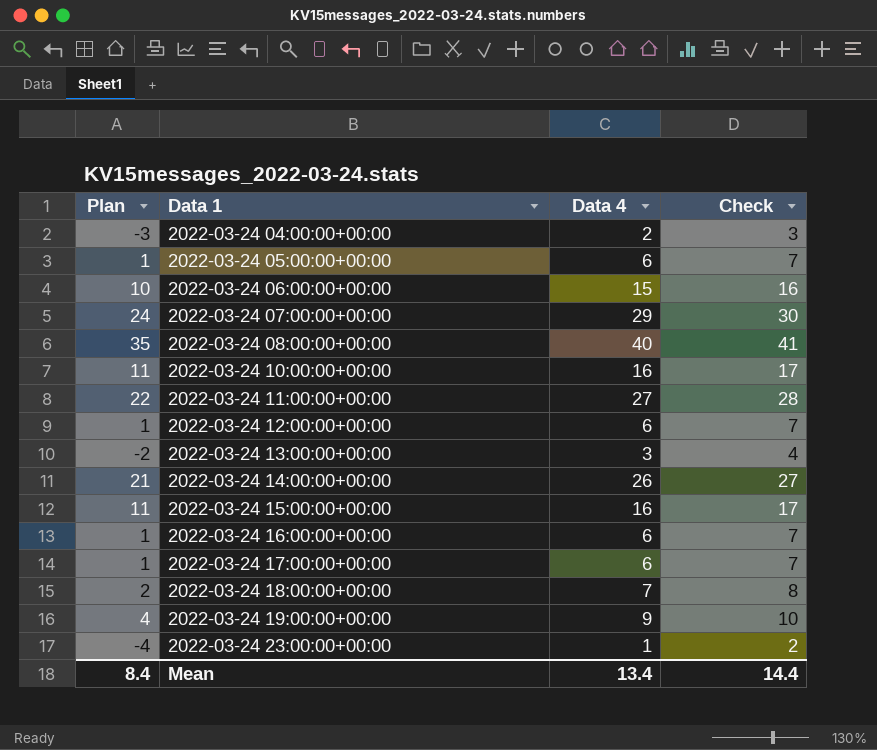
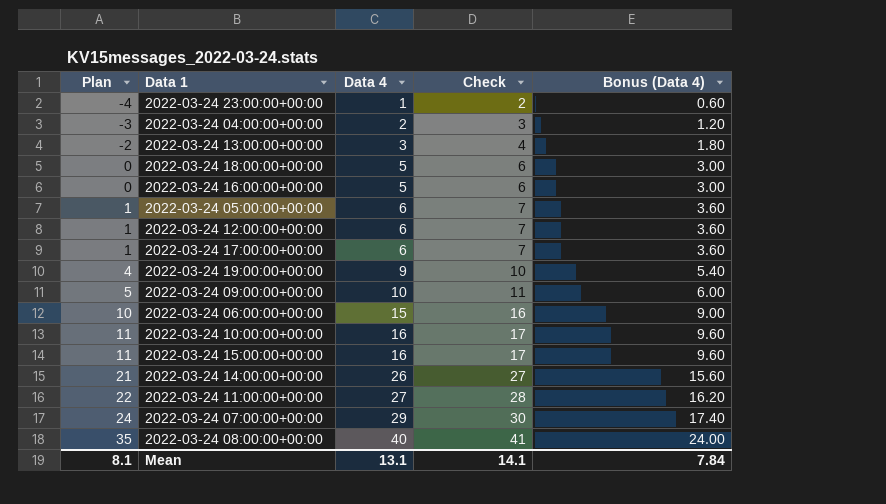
row order: Data 1 ascending -> Plan ascending
column Bonus (Data 4) | formula: none -> [Data 4] * 0.6
2022-03-24 18:00:00+00:00 | Plan: 2 -> 0
2022-03-24 18:00:00+00:00 | Data 4: 7 -> 5
2022-03-24 18:00:00+00:00 | Check: 8 -> 6
2022-03-24 16:00:00+00:00 | Plan: 1 -> 0
2022-03-24 16:00:00+00:00 | Data 4: 6 -> 5
2022-03-24 16:00:00+00:00 | Check: 7 -> 6
row 2022-03-24 09:00:00+00:00: none -> 5 | 10 | 11 | 6.00
Mean | Plan: 8.4 -> 8.1
Mean | Data 4: 13.4 -> 13.1
Mean | Check: 14.4 -> 14.1

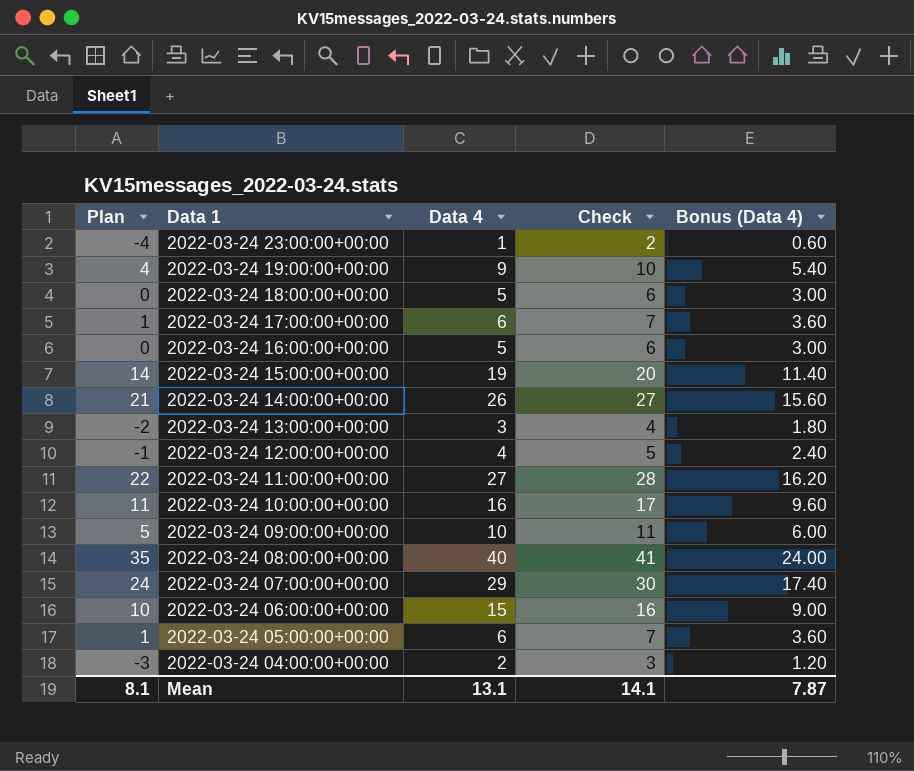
row order: Plan ascending -> Data 1 descending
2022-03-24 15:00:00+00:00 | Plan: 11 -> 14
2022-03-24 15:00:00+00:00 | Data 4: 16 -> 19
2022-03-24 15:00:00+00:00 | Check: 17 -> 20
2022-03-24 15:00:00+00:00 | Bonus (Data 4): 9.60 -> 11.40
2022-03-24 12:00:00+00:00 | Plan: 1 -> -1
2022-03-24 12:00:00+00:00 | Data 4: 6 -> 4
2022-03-24 12:00:00+00:00 | Check: 7 -> 5
2022-03-24 12:00:00+00:00 | Bonus (Data 4): 3.60 -> 2.40
Mean | Bonus (Data 4): 7.84 -> 7.87

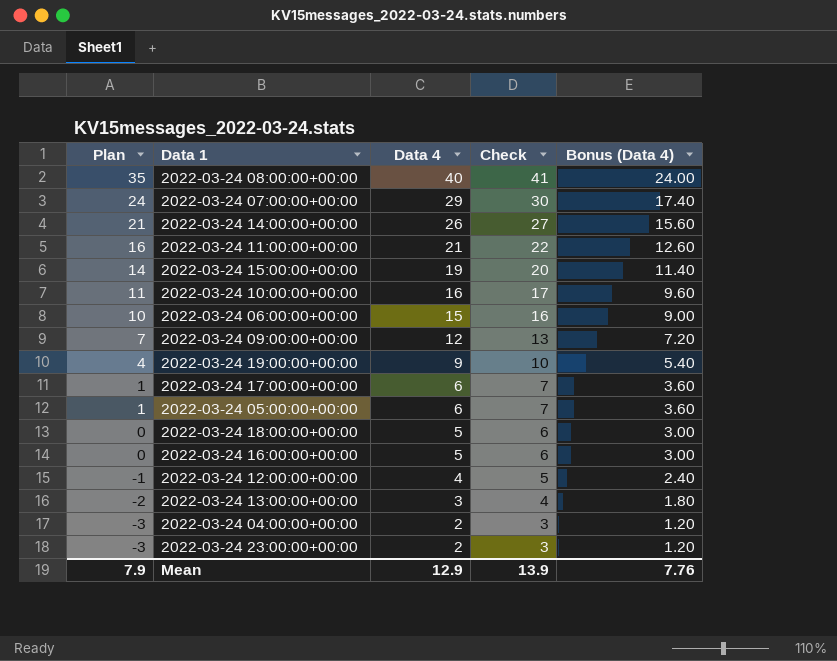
row order: Data 1 descending -> Plan descending
2022-03-24 11:00:00+00:00 | Plan: 22 -> 16
2022-03-24 11:00:00+00:00 | Data 4: 27 -> 21
2022-03-24 11:00:00+00:00 | Check: 28 -> 22
2022-03-24 11:00:00+00:00 | Bonus (Data 4): 16.20 -> 12.60
2022-03-24 09:00:00+00:00 | Plan: 5 -> 7
2022-03-24 09:00:00+00:00 | Data 4: 10 -> 12
2022-03-24 09:00:00+00:00 | Check: 11 -> 13
2022-03-24 09:00:00+00:00 | Bonus (Data 4): 6.00 -> 7.20
2022-03-24 23:00:00+00:00 | Plan: -4 -> -3
2022-03-24 23:00:00+00:00 | Data 4: 1 -> 2
2022-03-24 23:00:00+00:00 | Check: 2 -> 3
2022-03-24 23:00:00+00:00 | Bonus (Data 4): 0.60 -> 1.20
Mean | Plan: 8.1 -> 7.9
Mean | Data 4: 13.1 -> 12.9
Mean | Check: 14.1 -> 13.9
Mean | Bonus (Data 4): 7.87 -> 7.76

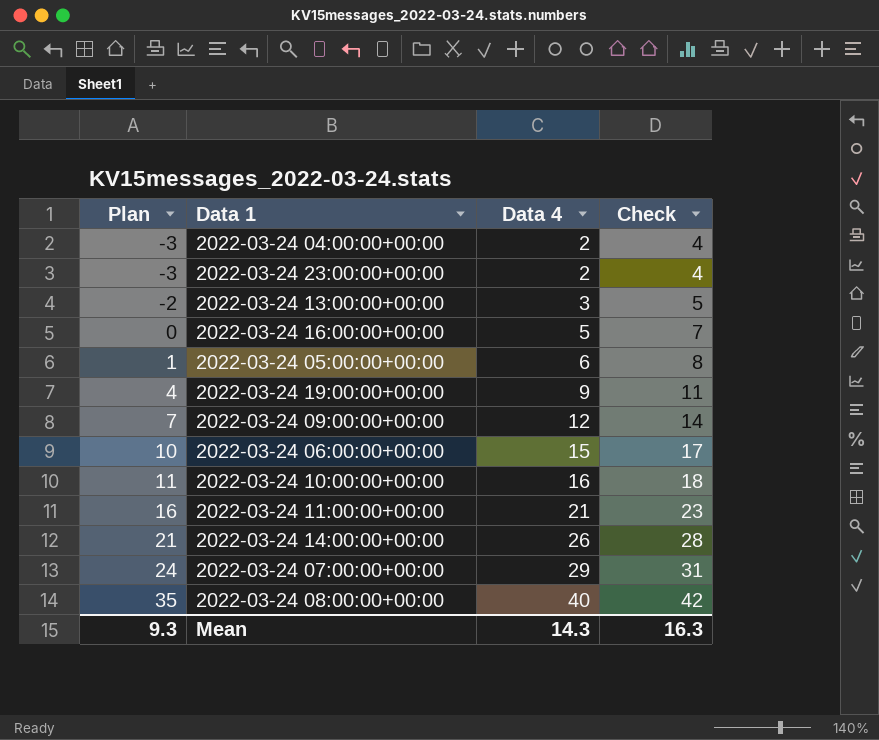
row order: Plan descending -> Plan ascending
column Bonus (Data 4) | formula: [Data 4] * 0.6 -> none
column Check | formula: [Data 4] + 1 -> [Data 4] + 2
row 2022-03-24 15:00:00+00:00: 14 | 19 | 20 | 11.40 -> none
row 2022-03-24 17:00:00+00:00: 1 | 6 | 7 | 3.60 -> none
row 2022-03-24 18:00:00+00:00: 0 | 5 | 6 | 3.00 -> none
row 2022-03-24 12:00:00+00:00: -1 | 4 | 5 | 2.40 -> none
Mean | Plan: 7.9 -> 9.3
Mean | Data 4: 12.9 -> 14.3
Mean | Check: 13.9 -> 16.3

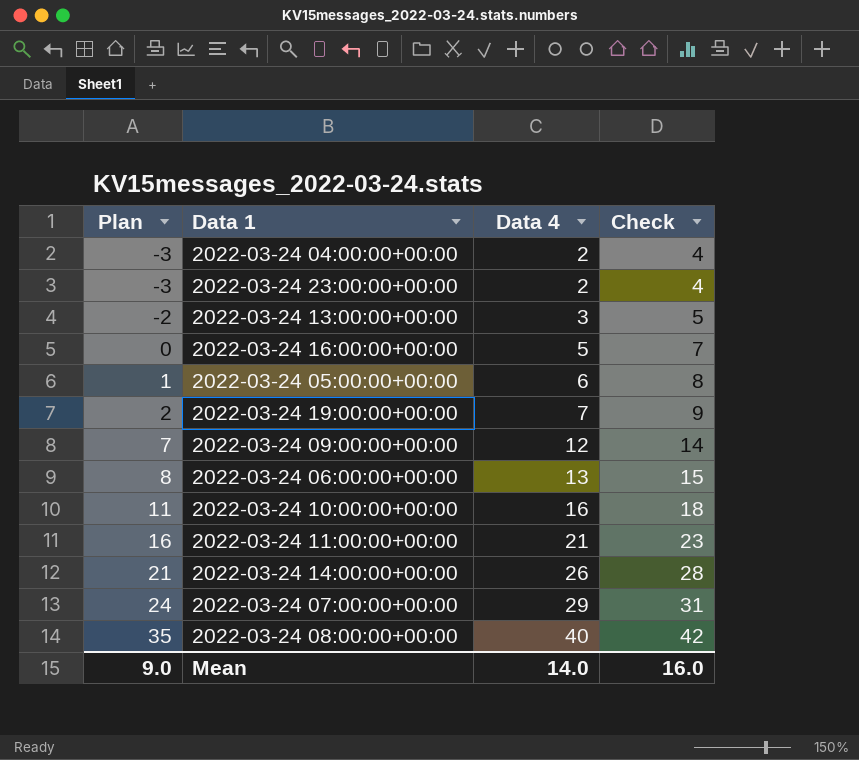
2022-03-24 19:00:00+00:00 | Plan: 4 -> 2
2022-03-24 19:00:00+00:00 | Data 4: 9 -> 7
2022-03-24 19:00:00+00:00 | Check: 11 -> 9
2022-03-24 06:00:00+00:00 | Plan: 10 -> 8
2022-03-24 06:00:00+00:00 | Data 4: 15 -> 13
2022-03-24 06:00:00+00:00 | Check: 17 -> 15
Mean | Plan: 9.3 -> 9.0
Mean | Data 4: 14.3 -> 14.0
Mean | Check: 16.3 -> 16.0

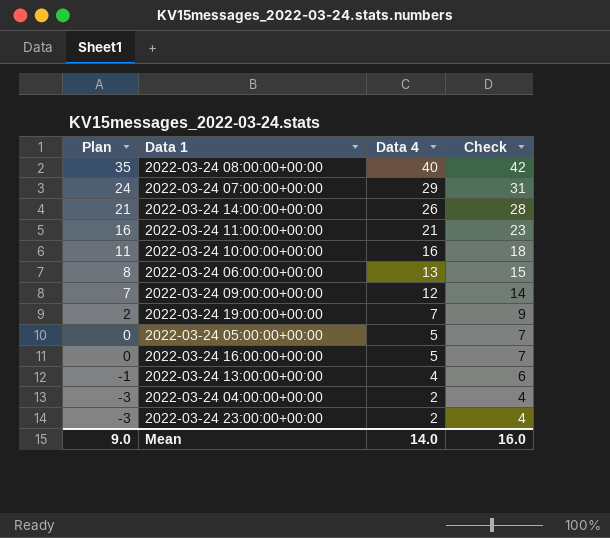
row order: Plan ascending -> Plan descending
2022-03-24 05:00:00+00:00 | Plan: 1 -> 0
2022-03-24 05:00:00+00:00 | Data 4: 6 -> 5
2022-03-24 05:00:00+00:00 | Check: 8 -> 7
2022-03-24 13:00:00+00:00 | Plan: -2 -> -1
2022-03-24 13:00:00+00:00 | Data 4: 3 -> 4
2022-03-24 13:00:00+00:00 | Check: 5 -> 6

